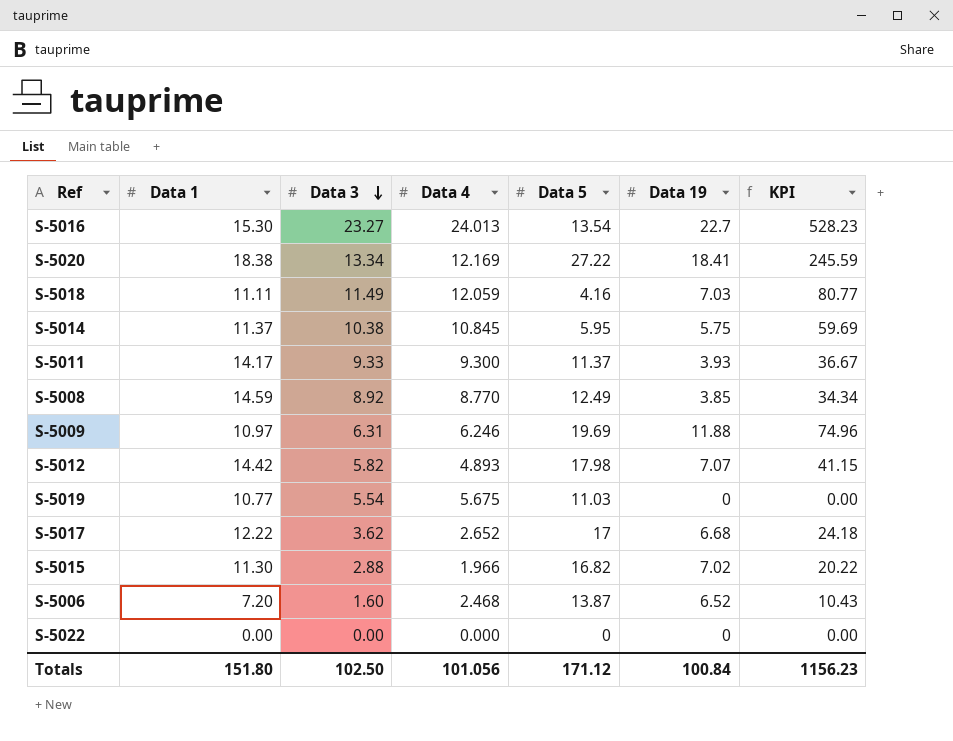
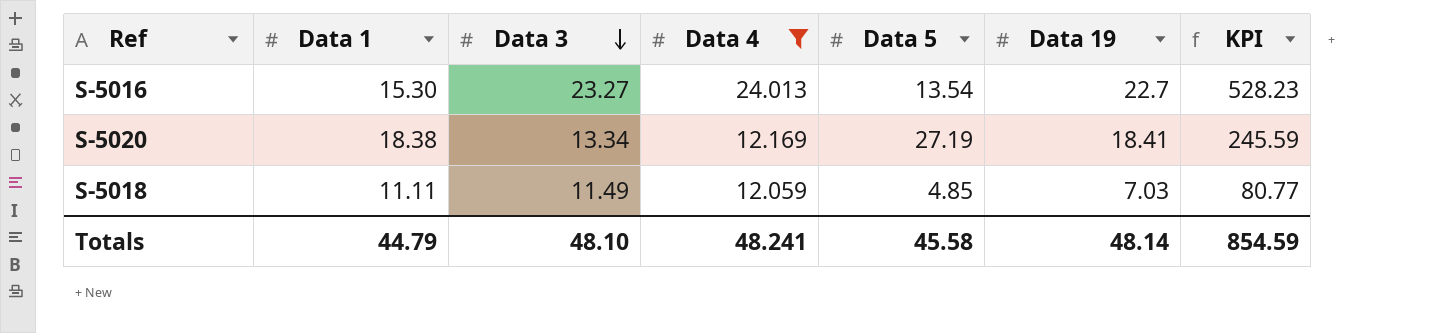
filter: none -> Data 4 >= 12.059
S-5020 | Data 5: 27.22 -> 27.19
S-5018 | Data 5: 4.16 -> 4.85
Totals | Data 1: 151.80 -> 44.79
Totals | Data 3: 102.50 -> 48.10
Totals | Data 4: 101.056 -> 48.241
Totals | Data 5: 171.12 -> 45.58
Totals | Data 19: 100.84 -> 48.14
Totals | KPI: 1156.23 -> 854.59

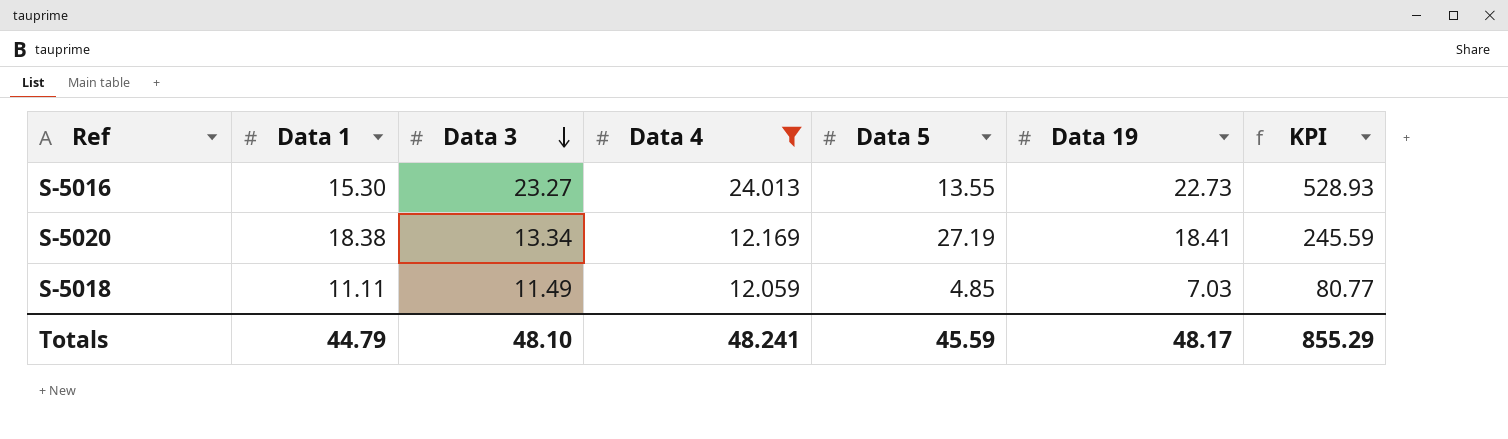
S-5016 | Data 5: 13.54 -> 13.55
S-5016 | Data 19: 22.7 -> 22.73
S-5016 | KPI: 528.23 -> 528.93
Totals | Data 5: 45.58 -> 45.59
Totals | Data 19: 48.14 -> 48.17
Totals | KPI: 854.59 -> 855.29

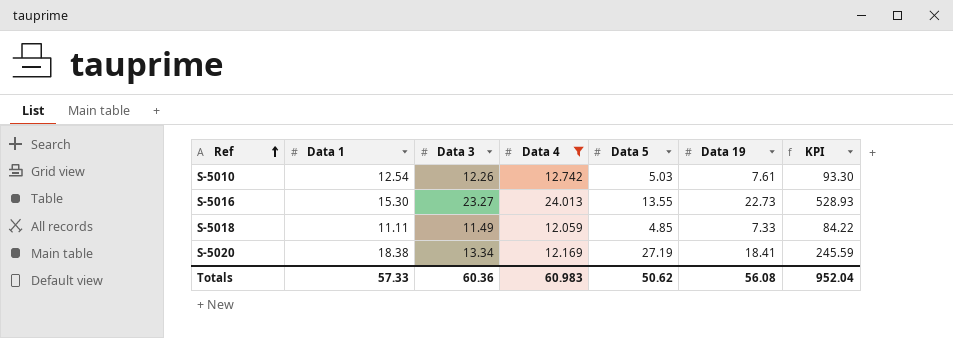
row order: Data 3 descending -> Ref ascending
row S-5010: none -> 12.54 | 12.26 | 12.742 | 5.03 | 7.61 | 93.30
S-5018 | Data 19: 7.03 -> 7.33
S-5018 | KPI: 80.77 -> 84.22
Totals | Data 1: 44.79 -> 57.33
Totals | Data 3: 48.10 -> 60.36
Totals | Data 4: 48.241 -> 60.983
Totals | Data 5: 45.59 -> 50.62
Totals | Data 19: 48.17 -> 56.08
Totals | KPI: 855.29 -> 952.04

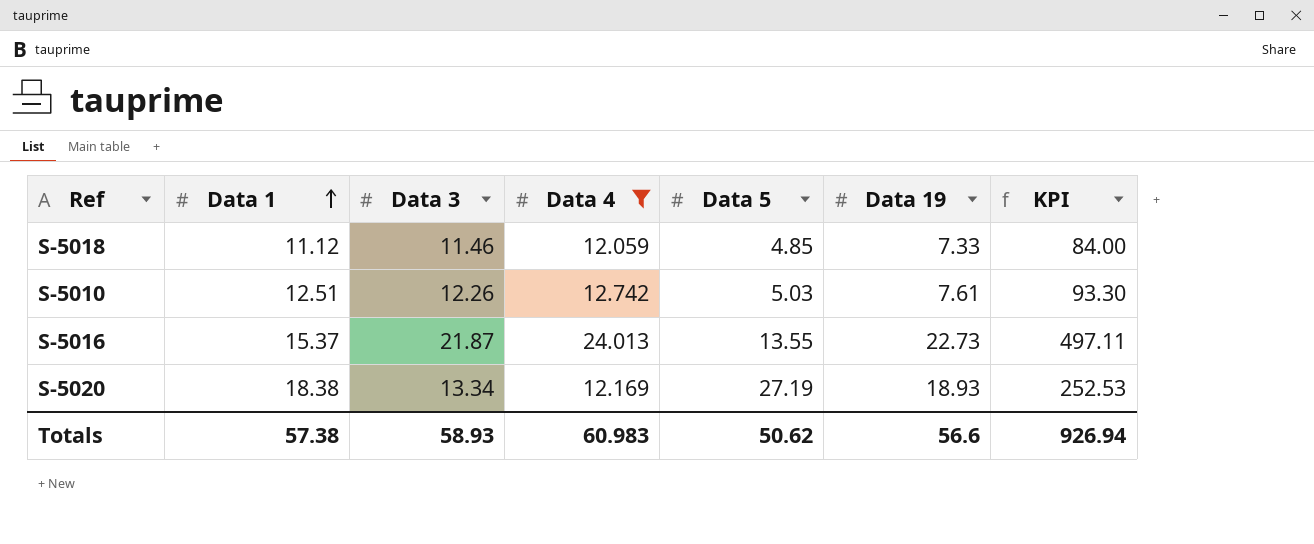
row order: Ref ascending -> Data 1 ascending
S-5018 | Data 1: 11.11 -> 11.12
S-5018 | Data 3: 11.49 -> 11.46
S-5018 | KPI: 84.22 -> 84.00
S-5010 | Data 1: 12.54 -> 12.51
S-5016 | Data 1: 15.30 -> 15.37
S-5016 | Data 3: 23.27 -> 21.87
S-5016 | KPI: 528.93 -> 497.11
S-5020 | Data 19: 18.41 -> 18.93
S-5020 | KPI: 245.59 -> 252.53
Totals | Data 1: 57.33 -> 57.38
Totals | Data 3: 60.36 -> 58.93
Totals | Data 19: 56.08 -> 56.6
Totals | KPI: 952.04 -> 926.94

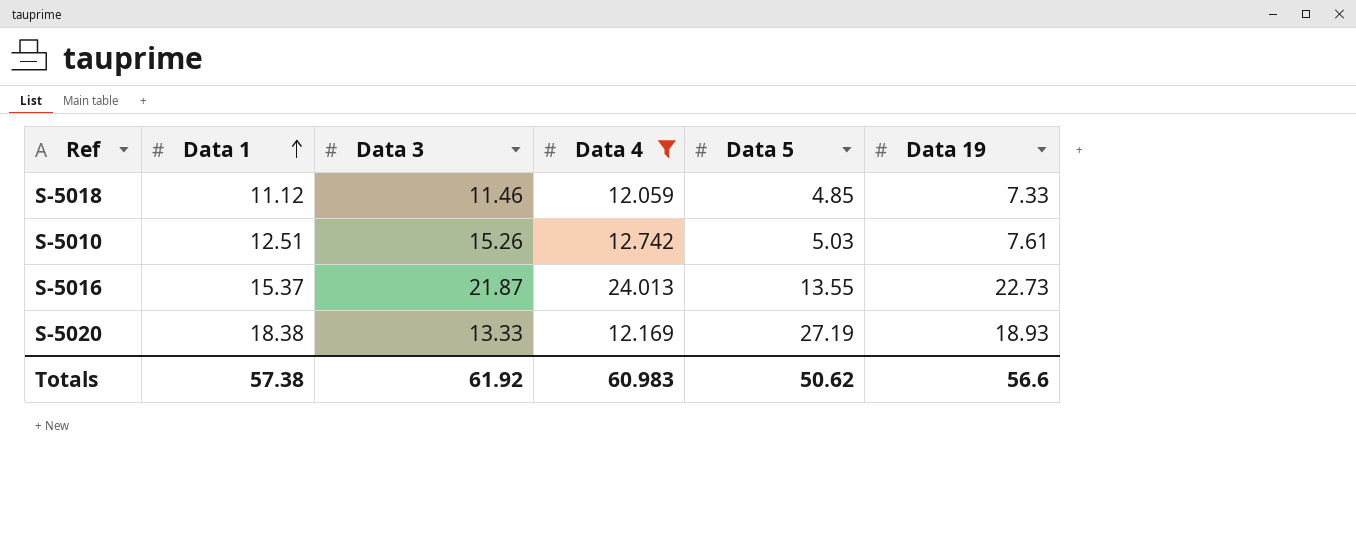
column KPI | formula: [Data 3] * [Data 19] -> none
S-5010 | Data 3: 12.26 -> 15.26
S-5020 | Data 3: 13.34 -> 13.33
Totals | Data 3: 58.93 -> 61.92

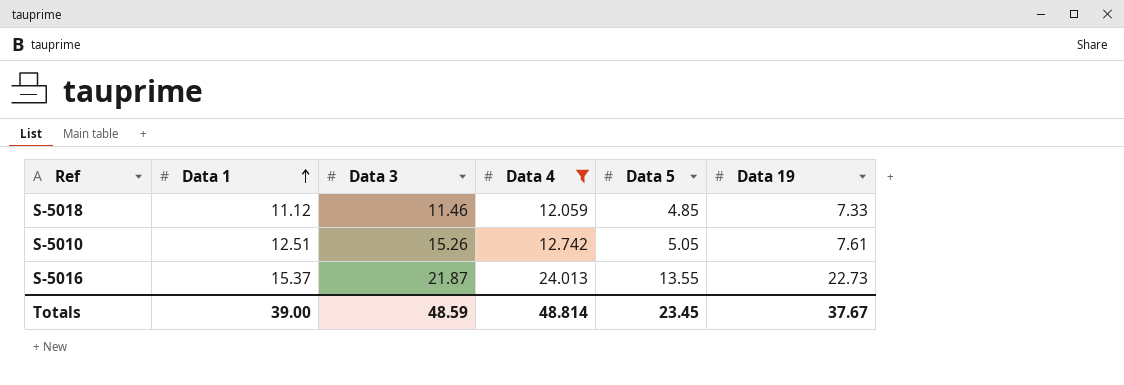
row S-5020: 18.38 | 13.33 | 12.169 | 27.19 | 18.93 -> none
S-5010 | Data 5: 5.03 -> 5.05
Totals | Data 1: 57.38 -> 39.00
Totals | Data 3: 61.92 -> 48.59
Totals | Data 4: 60.983 -> 48.814
Totals | Data 5: 50.62 -> 23.45
Totals | Data 19: 56.6 -> 37.67

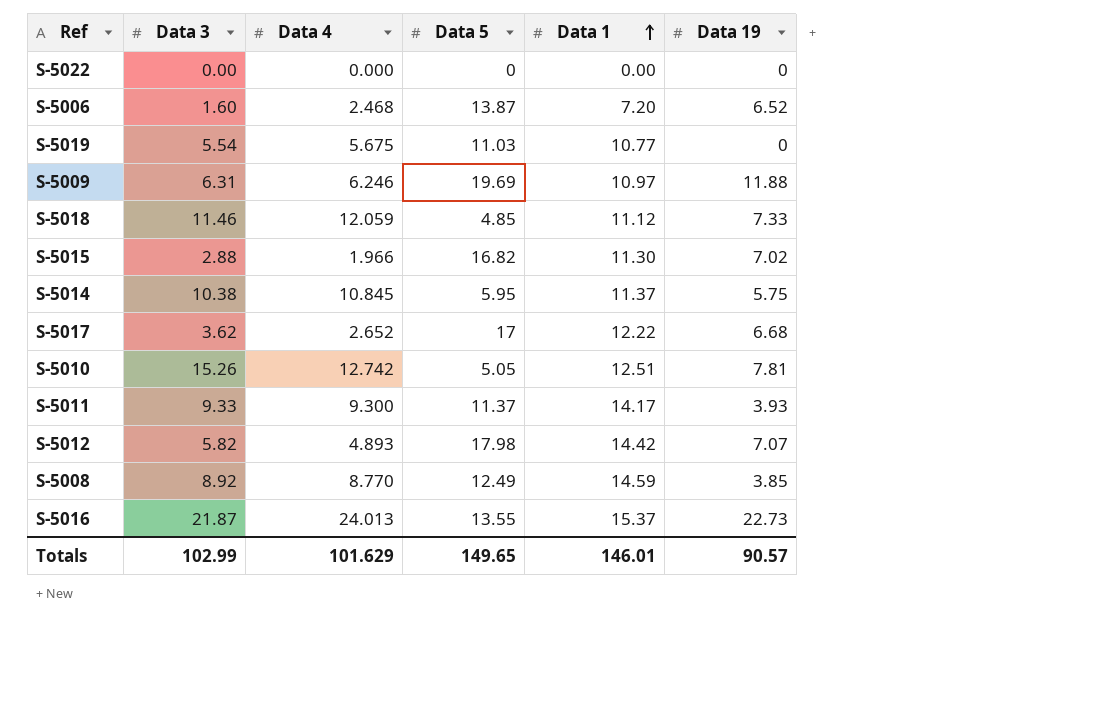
filter: Data 4 >= 12.059 -> none
column Data 1 | position: 2 -> 5
S-5010 | Data 19: 7.61 -> 7.81
Totals | Data 3: 48.59 -> 102.99
Totals | Data 4: 48.814 -> 101.629
Totals | Data 5: 23.45 -> 149.65
Totals | Data 1: 39.00 -> 146.01
Totals | Data 19: 37.67 -> 90.57

